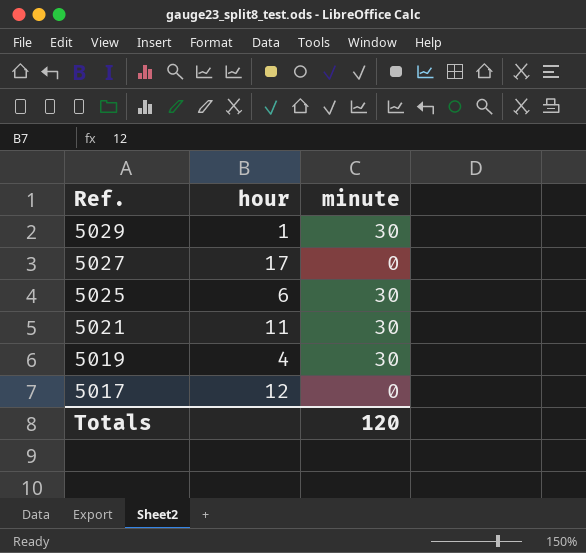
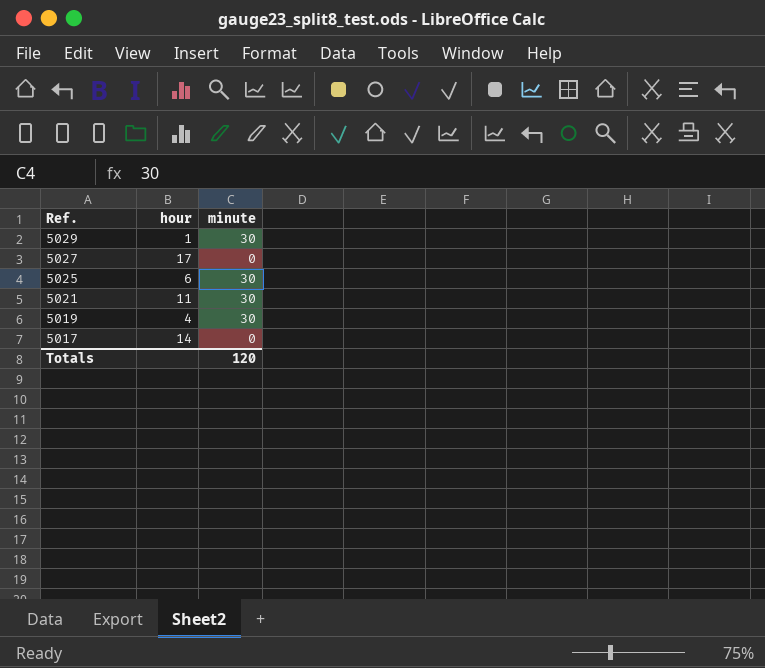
5017 | hour: 12 -> 14

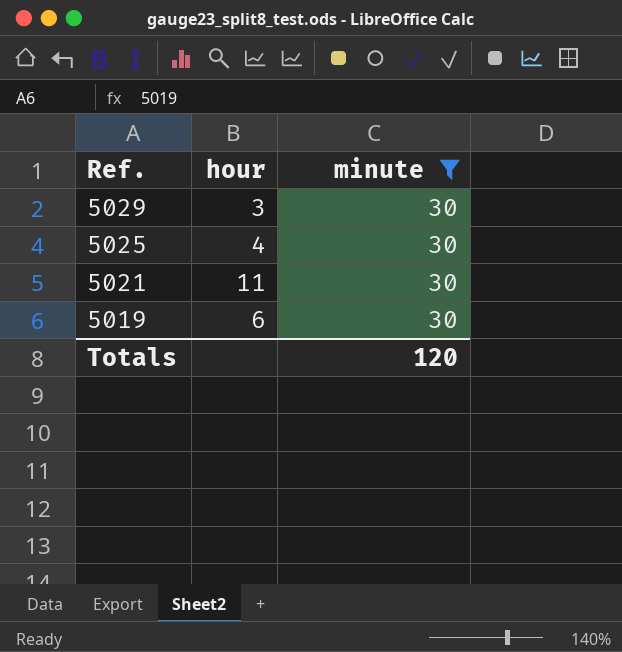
filter: none -> minute = 30
5029 | hour: 1 -> 3
5025 | hour: 6 -> 4
5019 | hour: 4 -> 6

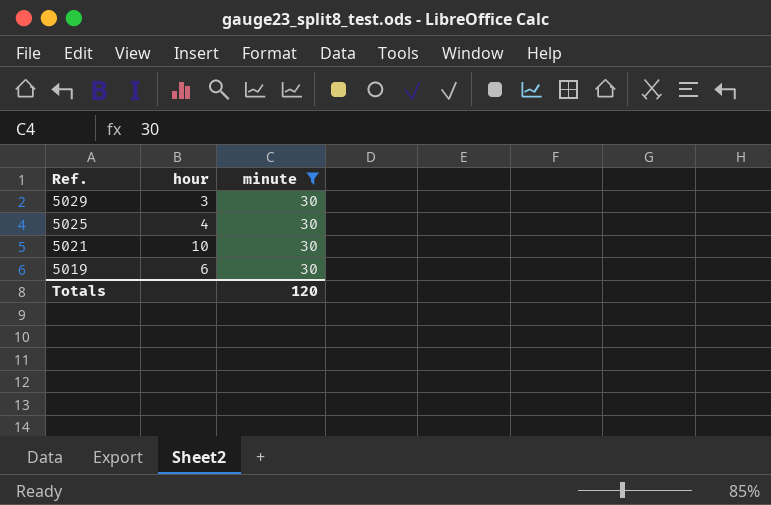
5021 | hour: 11 -> 10

